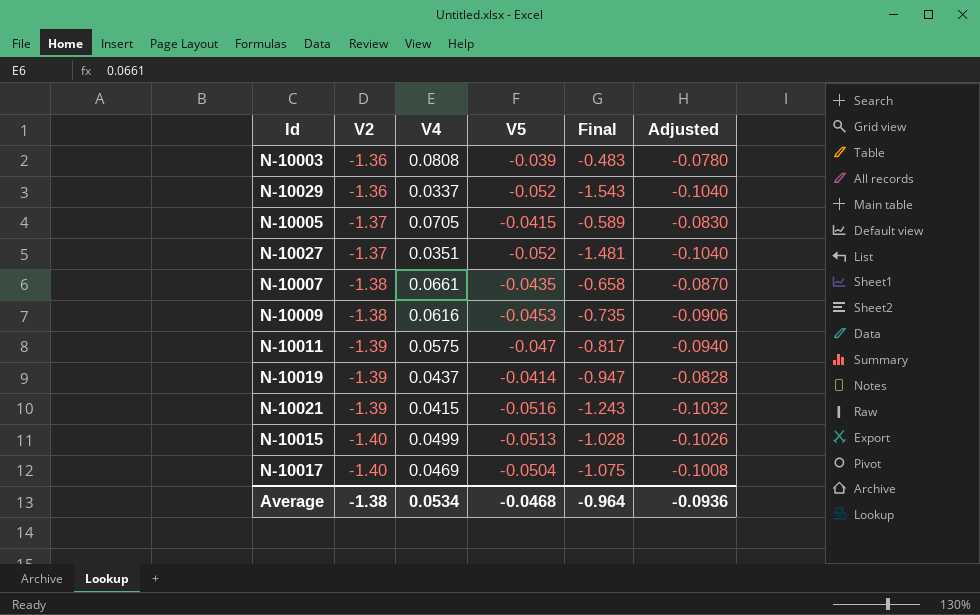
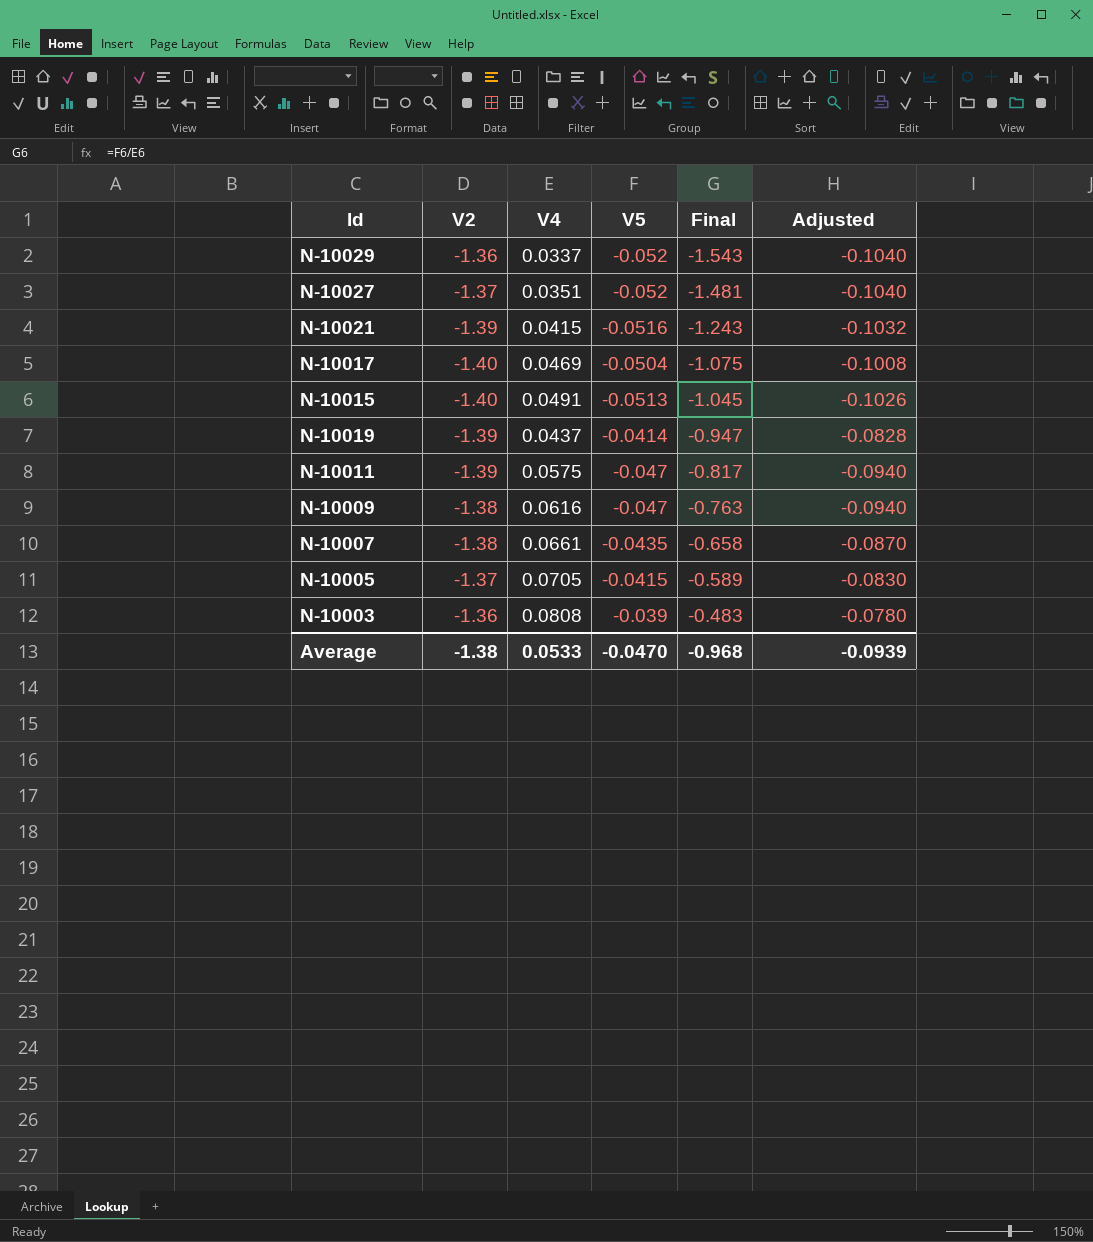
row order: V2 descending -> Final ascending
N-10015 | V4: 0.0499 -> 0.0491
N-10015 | Final: -1.028 -> -1.045
N-10009 | V5: -0.0453 -> -0.047
N-10009 | Final: -0.735 -> -0.763
N-10009 | Adjusted: -0.0906 -> -0.0940
Average | V4: 0.0534 -> 0.0533
Average | V5: -0.0468 -> -0.0470
Average | Final: -0.964 -> -0.968
Average | Adjusted: -0.0936 -> -0.0939

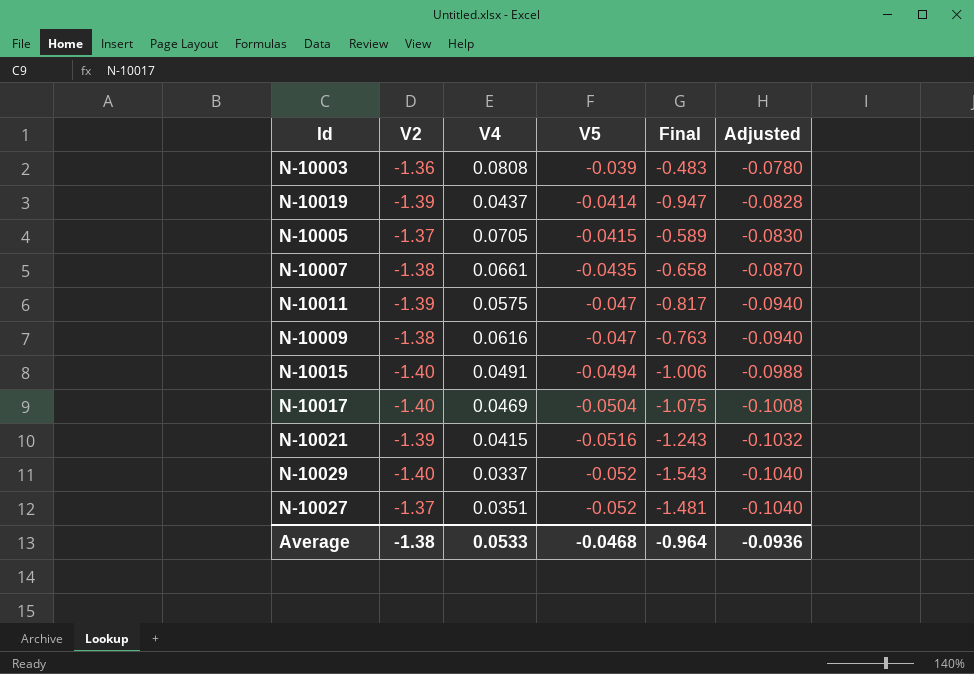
row order: Final ascending -> V5 descending
N-10015 | V5: -0.0513 -> -0.0494
N-10015 | Final: -1.045 -> -1.006
N-10015 | Adjusted: -0.1026 -> -0.0988
N-10029 | V2: -1.36 -> -1.40
Average | V5: -0.0470 -> -0.0468
Average | Final: -0.968 -> -0.964
Average | Adjusted: -0.0939 -> -0.0936

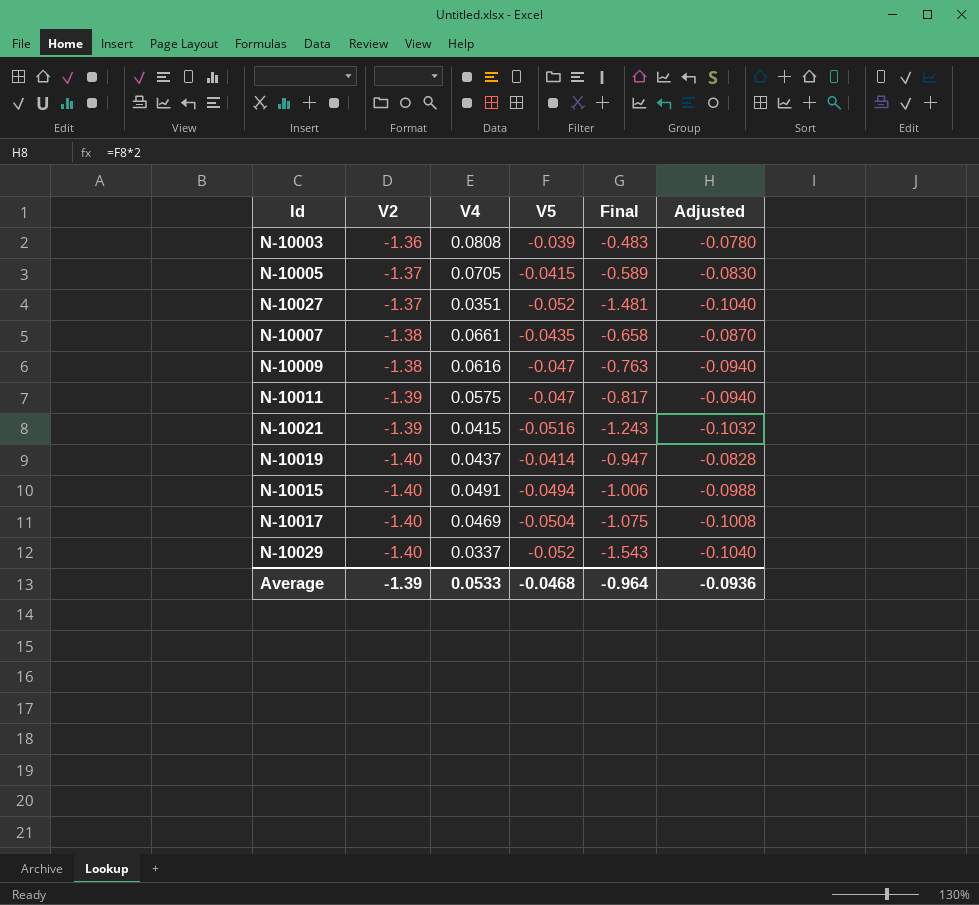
row order: V5 descending -> V2 descending
N-10019 | V2: -1.39 -> -1.40
Average | V2: -1.38 -> -1.39

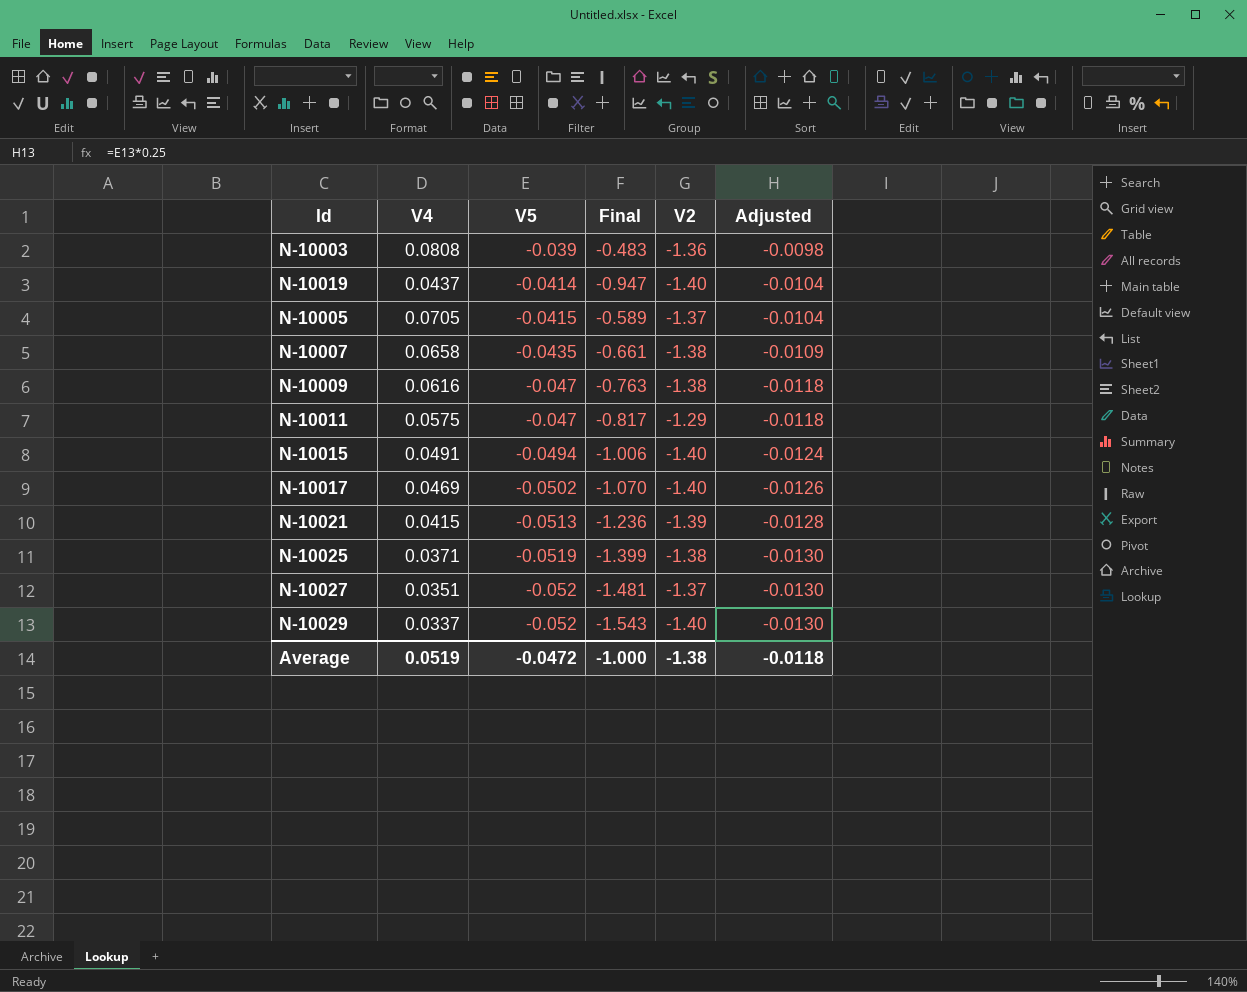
row order: V2 descending -> V5 descending
column V2 | position: 2 -> 5
column Adjusted | formula: [V5] * 2 -> [V5] * 0.25
N-10007 | V4: 0.0661 -> 0.0658
N-10007 | Final: -0.658 -> -0.661
N-10011 | V2: -1.39 -> -1.29
N-10017 | V5: -0.0504 -> -0.0502
N-10017 | Final: -1.075 -> -1.070
N-10021 | V5: -0.0516 -> -0.0513
N-10021 | Final: -1.243 -> -1.236
row N-10025: none -> 0.0371 | -0.0519 | -1.399 | -1.38 | -0.0130
Average | V4: 0.0533 -> 0.0519
Average | V5: -0.0468 -> -0.0472
Average | Final: -0.964 -> -1.000
Average | V2: -1.39 -> -1.38
Average | Adjusted: -0.0936 -> -0.0118

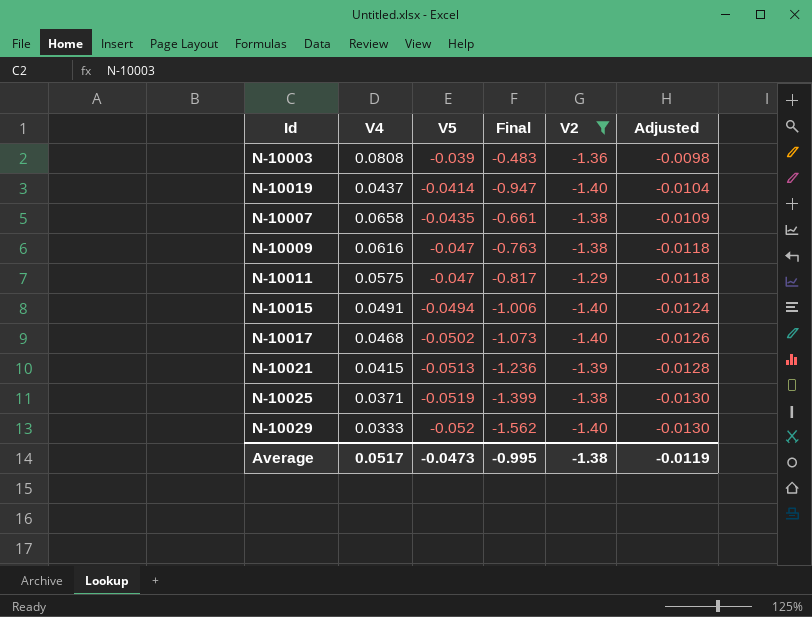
filter: none -> V2 != -1.37
N-10017 | V4: 0.0469 -> 0.0468
N-10017 | Final: -1.070 -> -1.073
N-10029 | V4: 0.0337 -> 0.0333
N-10029 | Final: -1.543 -> -1.562
Average | V4: 0.0519 -> 0.0517
Average | V5: -0.0472 -> -0.0473
Average | Final: -1.000 -> -0.995
Average | Adjusted: -0.0118 -> -0.0119

